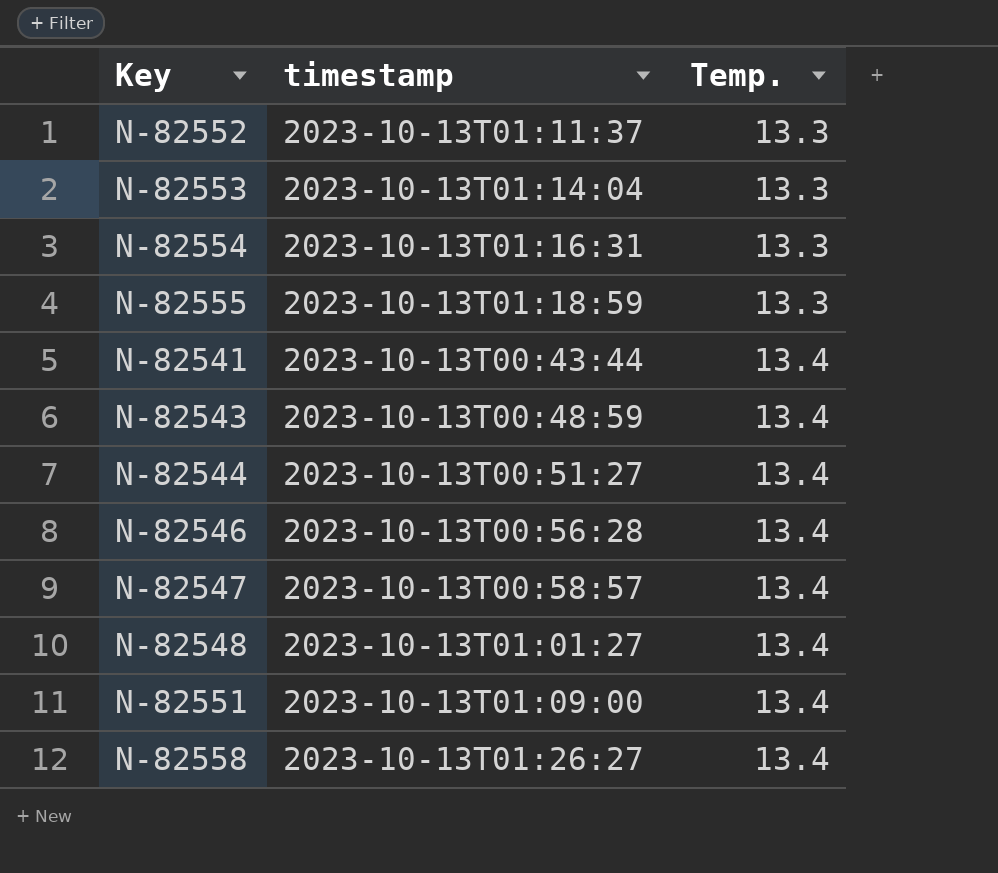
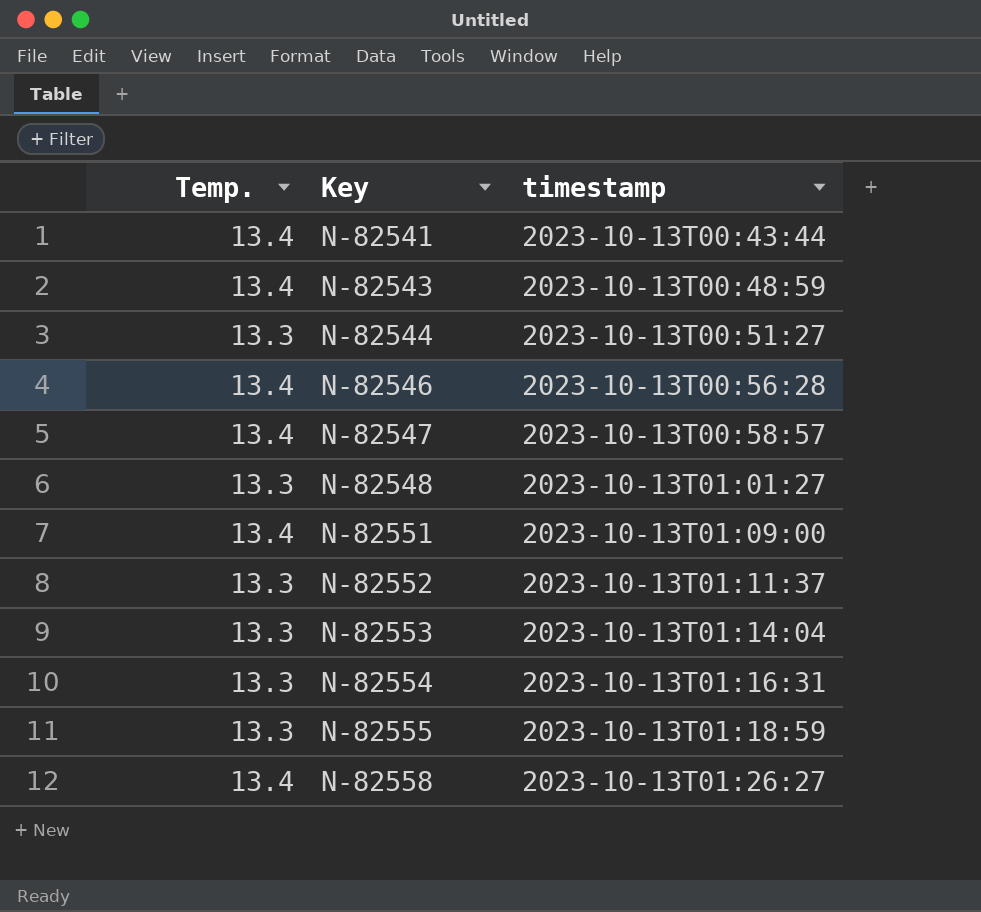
row order: Temp. ascending -> Key ascending
column Temp. | position: 3 -> 1
N-82544 | Temp.: 13.4 -> 13.3
N-82548 | Temp.: 13.4 -> 13.3

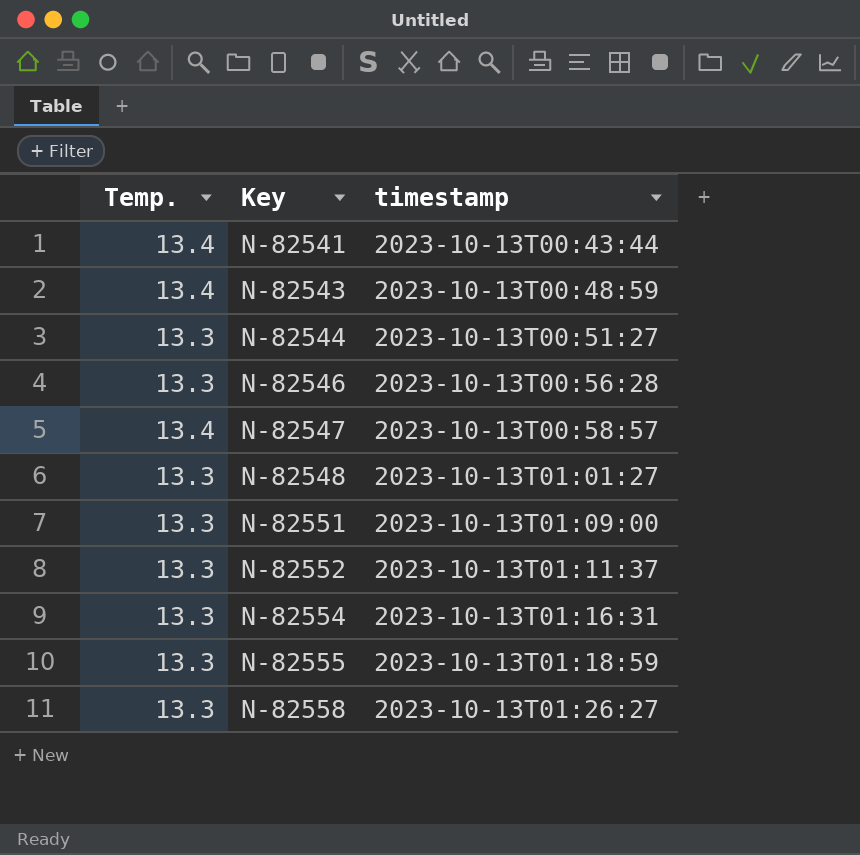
row N-82553: 13.3 | 2023-10-13T01:14:04 -> none
N-82546 | Temp.: 13.4 -> 13.3
N-82551 | Temp.: 13.4 -> 13.3
N-82558 | Temp.: 13.4 -> 13.3

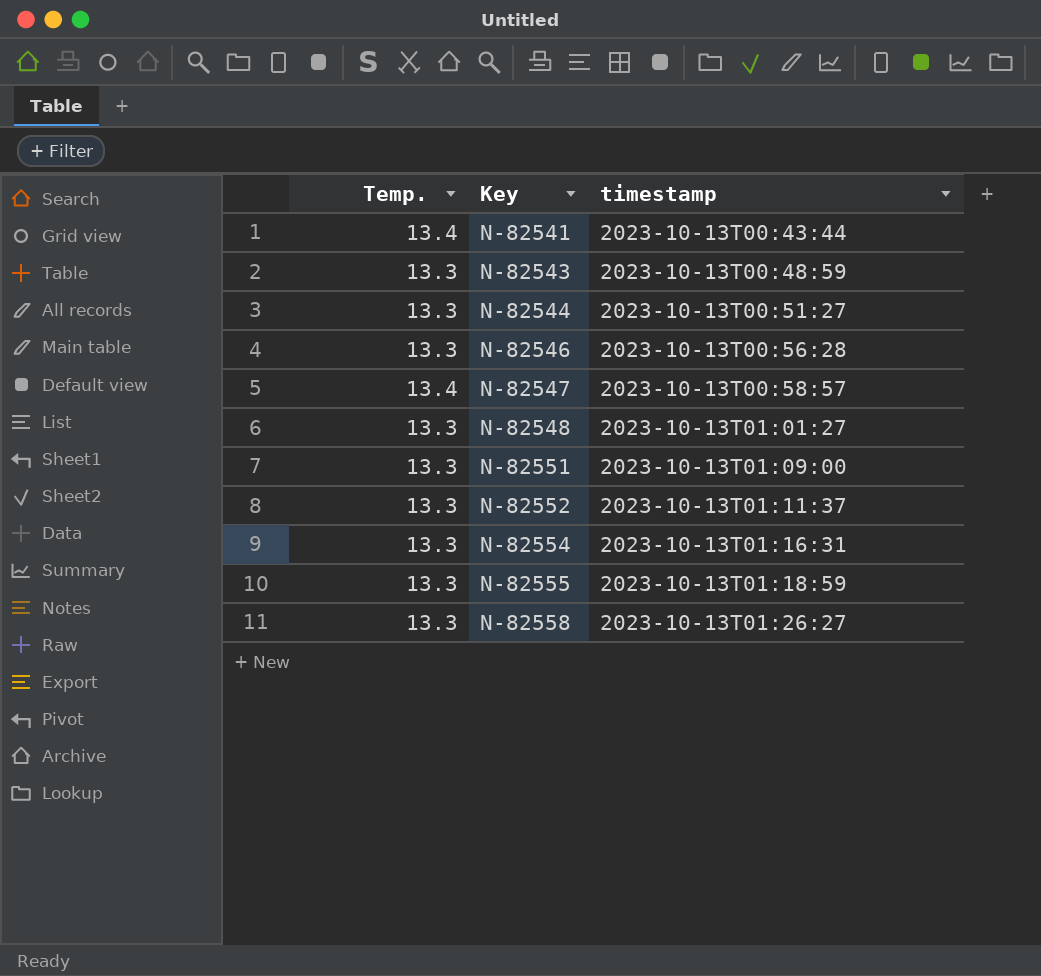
N-82543 | Temp.: 13.4 -> 13.3

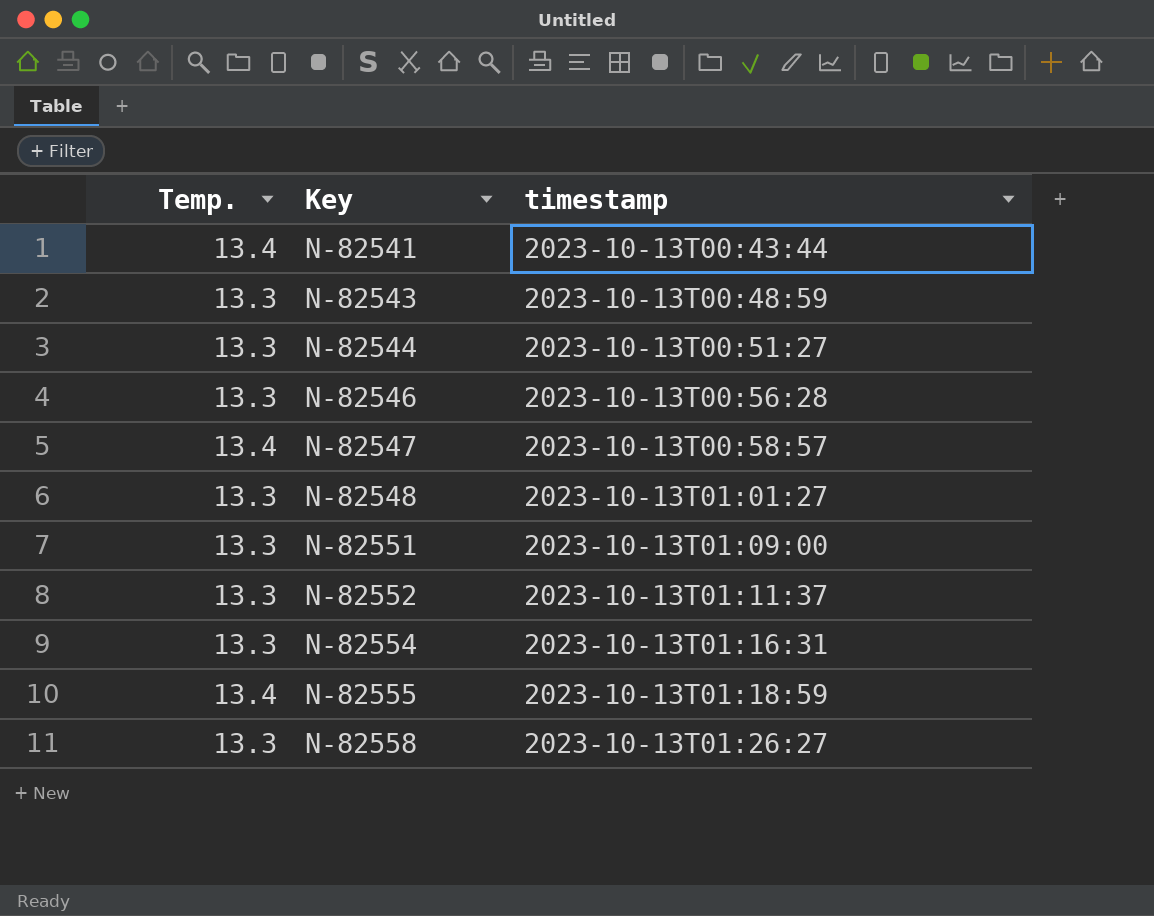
N-82555 | Temp.: 13.3 -> 13.4

